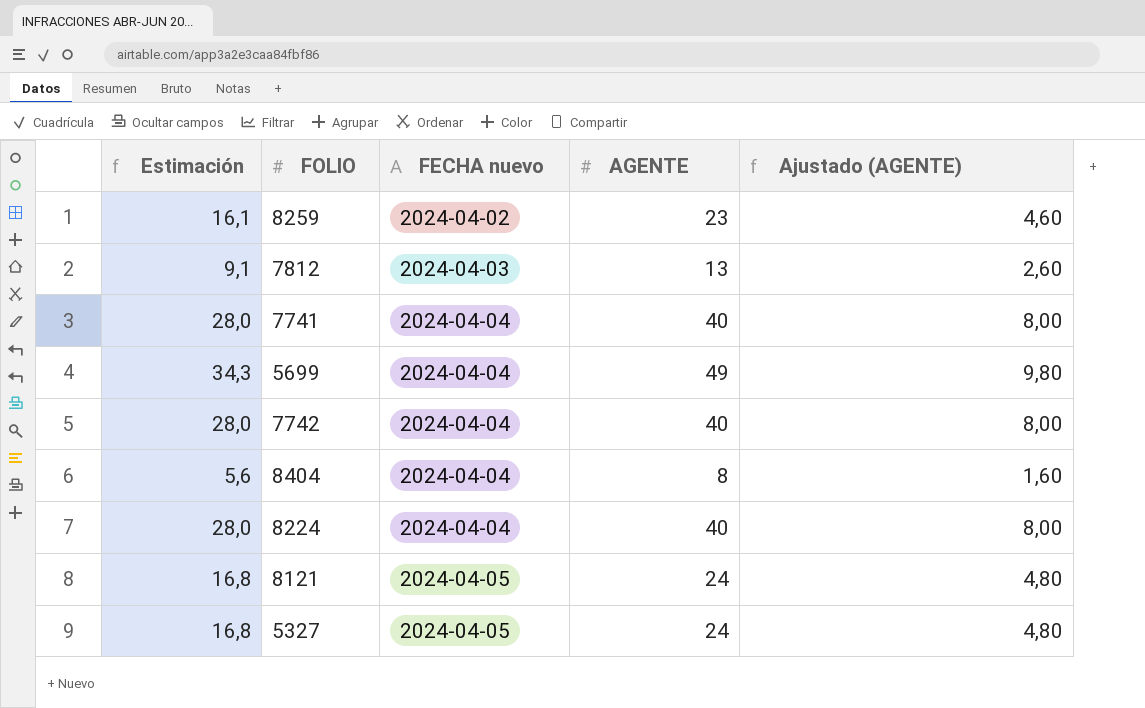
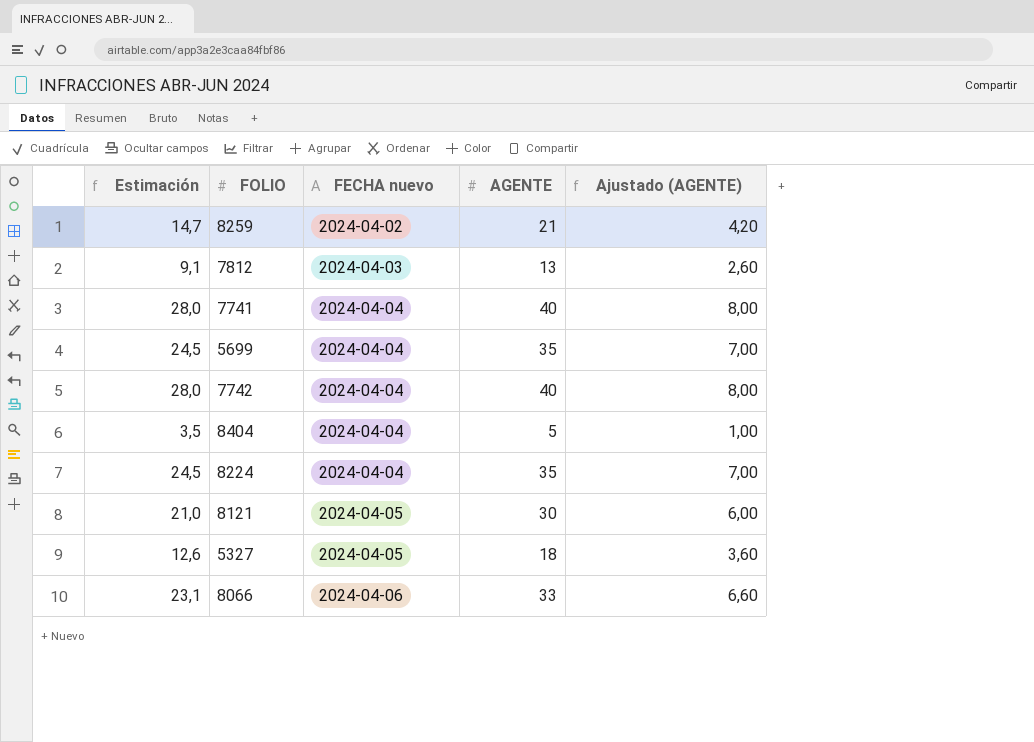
8259 | Estimación: 16,1 -> 14,7
8259 | AGENTE: 23 -> 21
8259 | Ajustado (AGENTE): 4,60 -> 4,20
5699 | Estimación: 34,3 -> 24,5
5699 | AGENTE: 49 -> 35
5699 | Ajustado (AGENTE): 9,80 -> 7,00
8404 | Estimación: 5,6 -> 3,5
8404 | AGENTE: 8 -> 5
8404 | Ajustado (AGENTE): 1,60 -> 1,00
8224 | Estimación: 28,0 -> 24,5
8224 | AGENTE: 40 -> 35
8224 | Ajustado (AGENTE): 8,00 -> 7,00
8121 | Estimación: 16,8 -> 21,0
8121 | AGENTE: 24 -> 30
8121 | Ajustado (AGENTE): 4,80 -> 6,00
5327 | Estimación: 16,8 -> 12,6
5327 | AGENTE: 24 -> 18
5327 | Ajustado (AGENTE): 4,80 -> 3,60
row 8066: none -> 23,1 | 2024-04-06 | 33 | 6,60

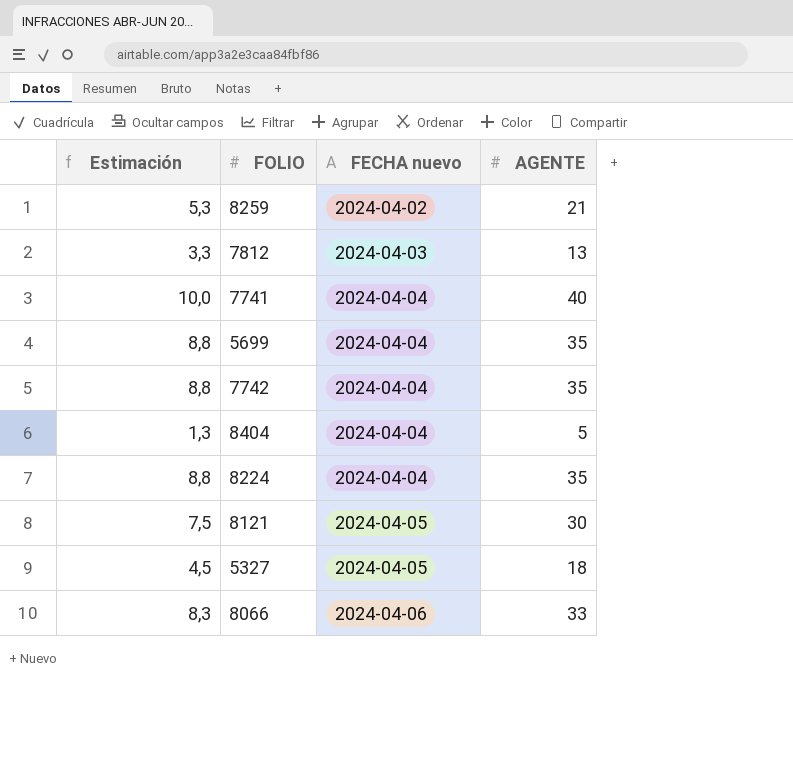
column Ajustado (AGENTE) | formula: [AGENTE] * 0,2 -> none
column Estimación | formula: [AGENTE] * 0,7 -> [AGENTE] * 0,25
7742 | AGENTE: 40 -> 35

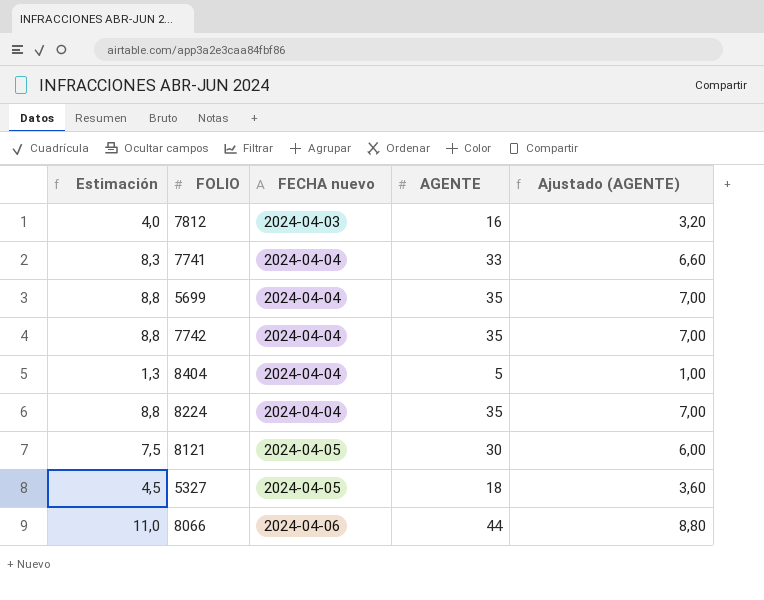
column Ajustado (AGENTE) | formula: none -> [AGENTE] * 0,2
row 8259: 5,3 | 2024-04-02 | 21 -> none
7812 | Estimación: 3,3 -> 4,0
7812 | AGENTE: 13 -> 16
7741 | Estimación: 10,0 -> 8,3
7741 | AGENTE: 40 -> 33
8066 | Estimación: 8,3 -> 11,0
8066 | AGENTE: 33 -> 44

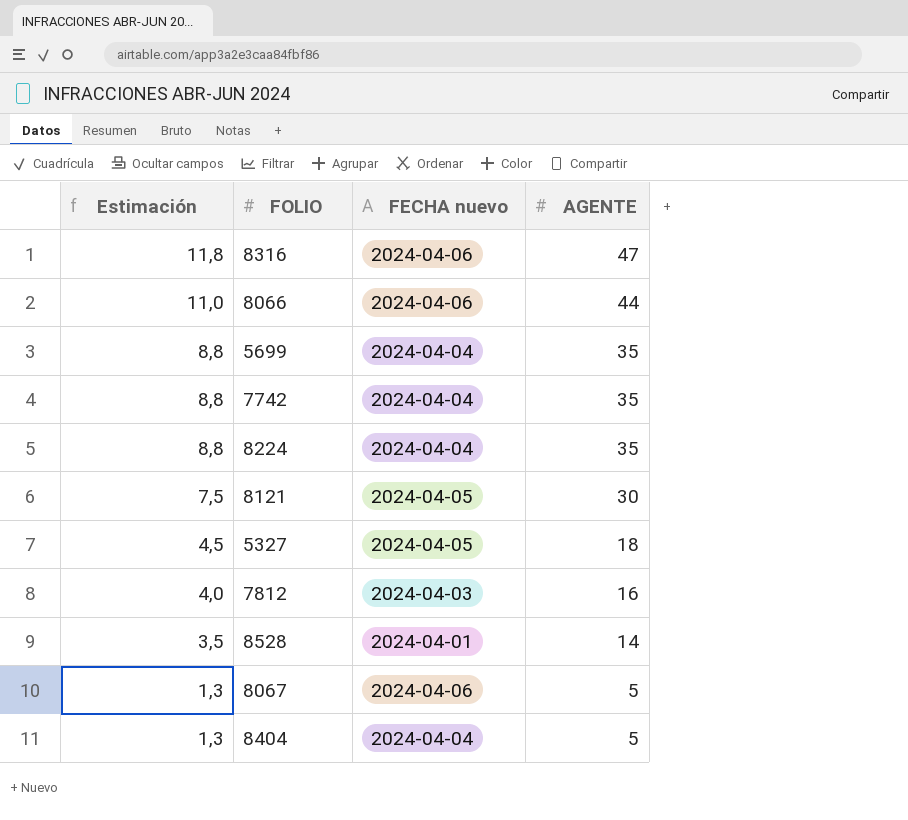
row order: FECHA nuevo ascending -> Estimación descending
column Ajustado (AGENTE) | formula: [AGENTE] * 0,2 -> none
row 7741: 8,3 | 2024-04-04 | 33 | 6,60 -> none
row 8316: none -> 11,8 | 2024-04-06 | 47
row 8528: none -> 3,5 | 2024-04-01 | 14
row 8067: none -> 1,3 | 2024-04-06 | 5

